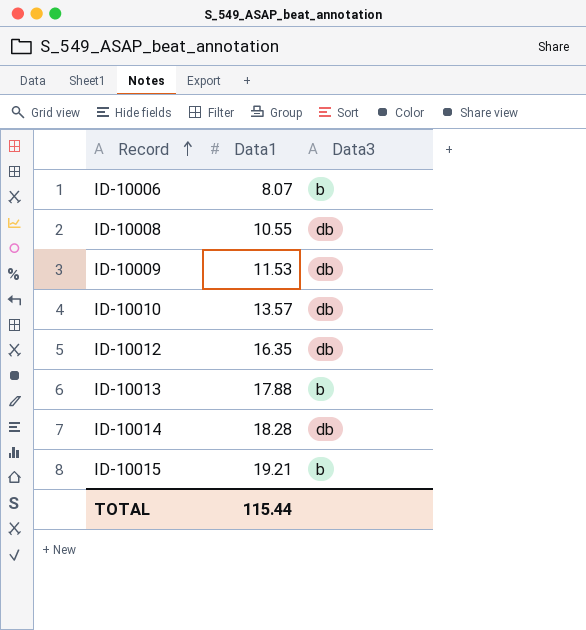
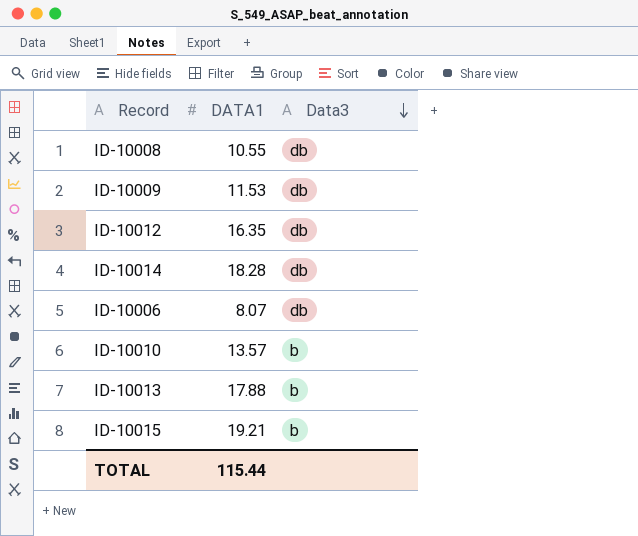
row order: Record ascending -> Data3 descending
column name: Data1 -> DATA1
ID-10006 | Data3: b -> db
ID-10010 | Data3: db -> b

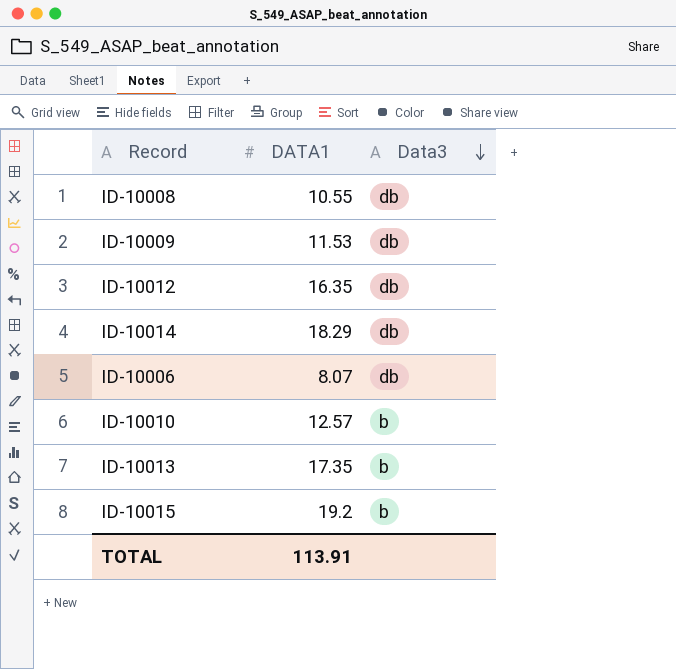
ID-10014 | DATA1: 18.28 -> 18.29
ID-10010 | DATA1: 13.57 -> 12.57
ID-10013 | DATA1: 17.88 -> 17.35
ID-10015 | DATA1: 19.21 -> 19.2
TOTAL | DATA1: 115.44 -> 113.91

